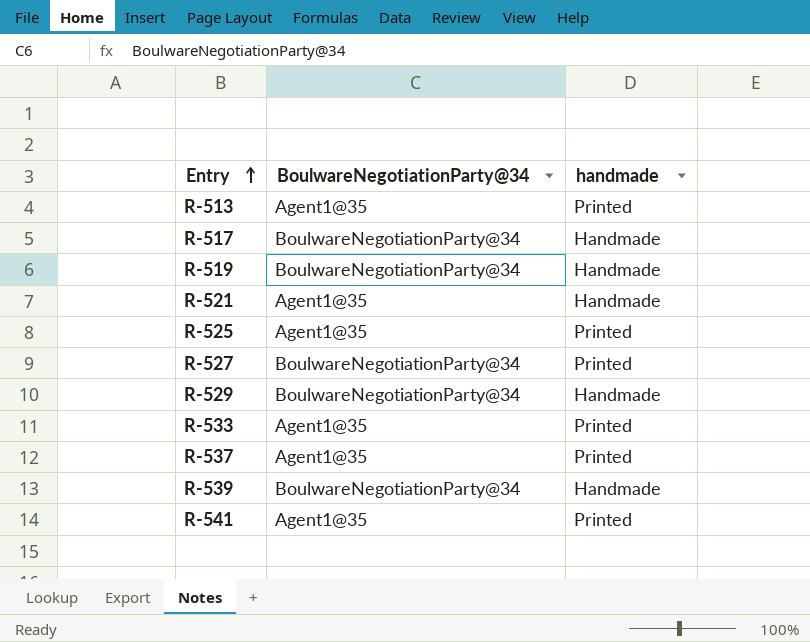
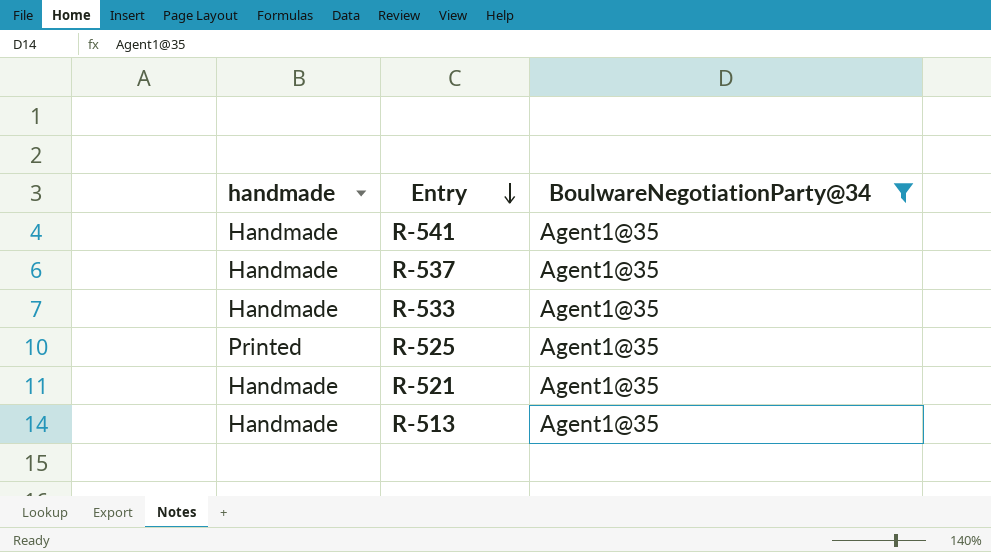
filter: none -> BoulwareNegotiationParty@34 = Agent1@35
row order: Entry ascending -> Entry descending
column handmade | position: 3 -> 1
R-541 | handmade: Printed -> Handmade
R-537 | handmade: Printed -> Handmade
R-533 | handmade: Printed -> Handmade
R-513 | handmade: Printed -> Handmade

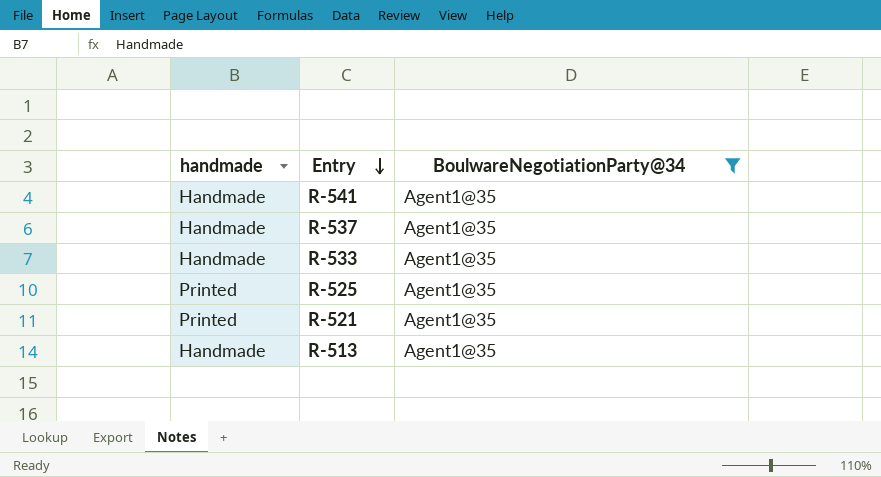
R-521 | handmade: Handmade -> Printed

